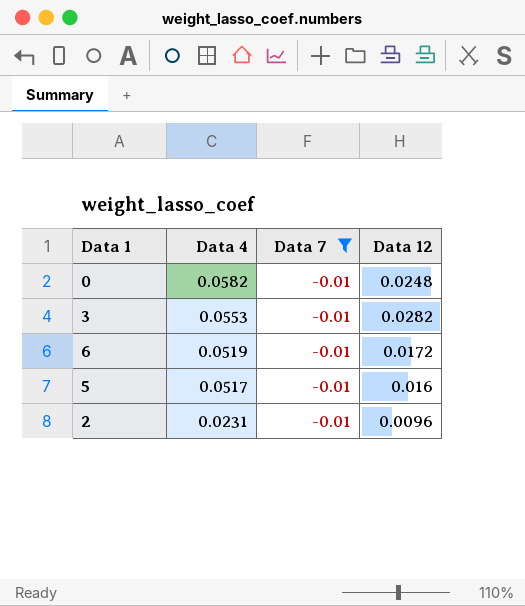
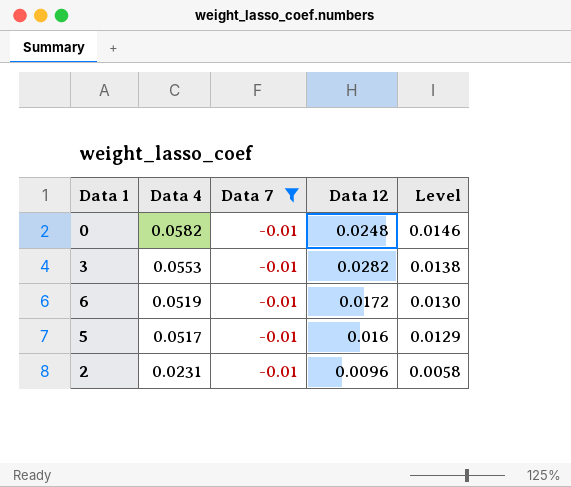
column Level | formula: none -> [Data 4] * 0.25

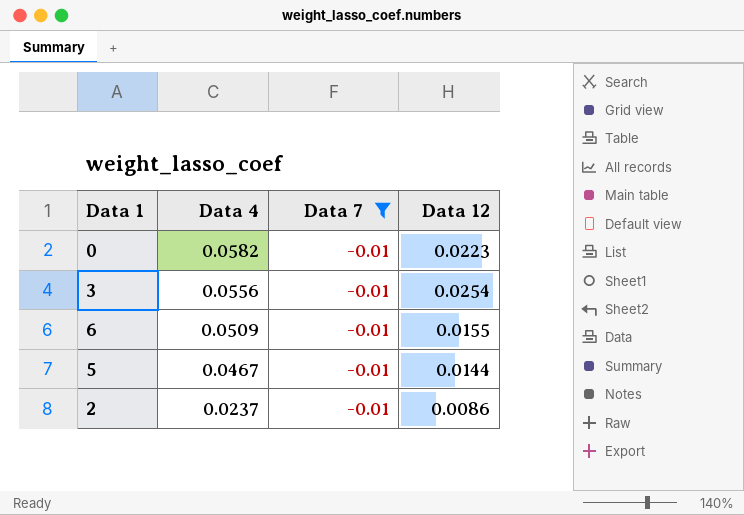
column Level | formula: [Data 4] * 0.25 -> none
0 | Data 12: 0.0248 -> 0.0223
3 | Data 4: 0.0553 -> 0.0556
3 | Data 12: 0.0282 -> 0.0254
6 | Data 4: 0.0519 -> 0.0509
6 | Data 12: 0.0172 -> 0.0155
5 | Data 4: 0.0517 -> 0.0467
5 | Data 12: 0.016 -> 0.0144
2 | Data 4: 0.0231 -> 0.0237
2 | Data 12: 0.0096 -> 0.0086

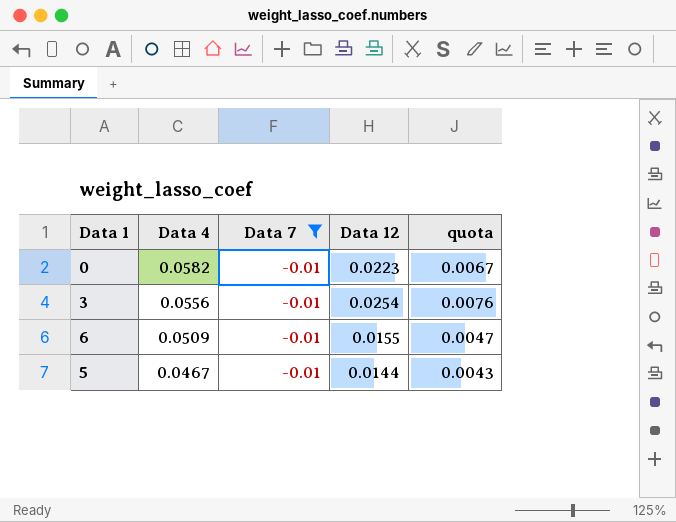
column quota | formula: none -> [Data 12] * 0.3
row 2: 0.0237 | -0.01 | 0.0086 -> none

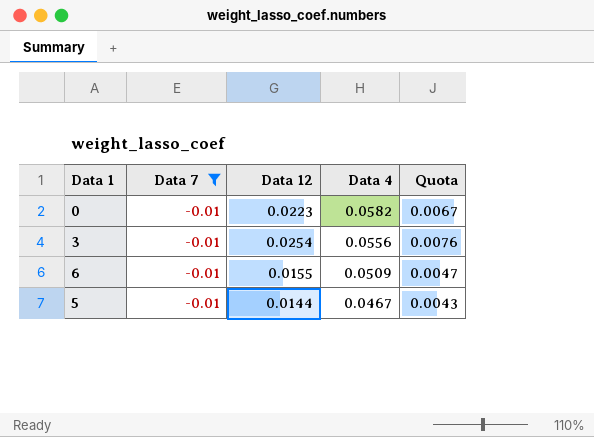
column Data 4 | position: 2 -> 4
column name: quota -> Quota

